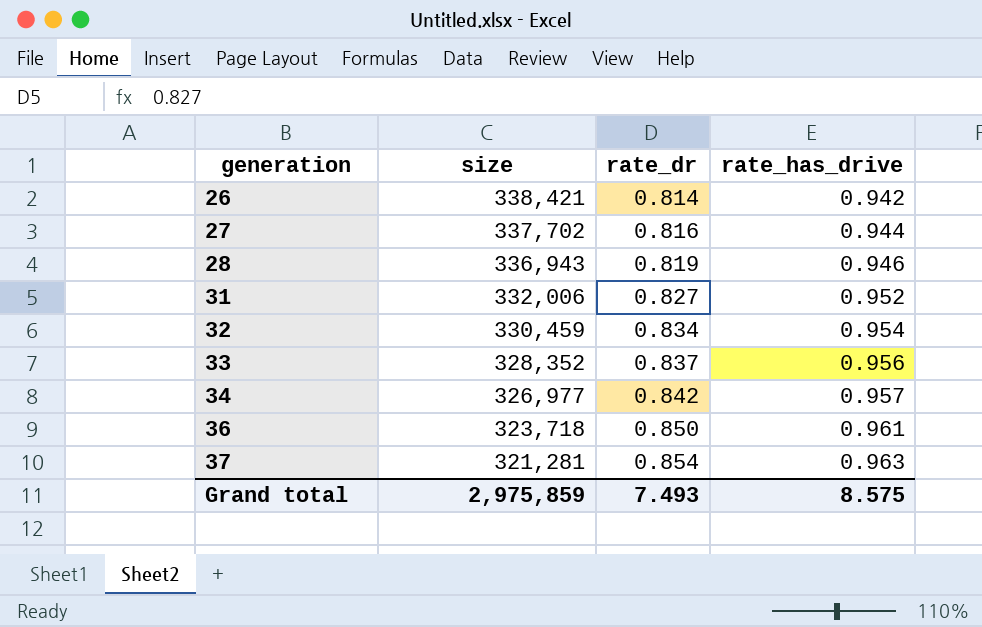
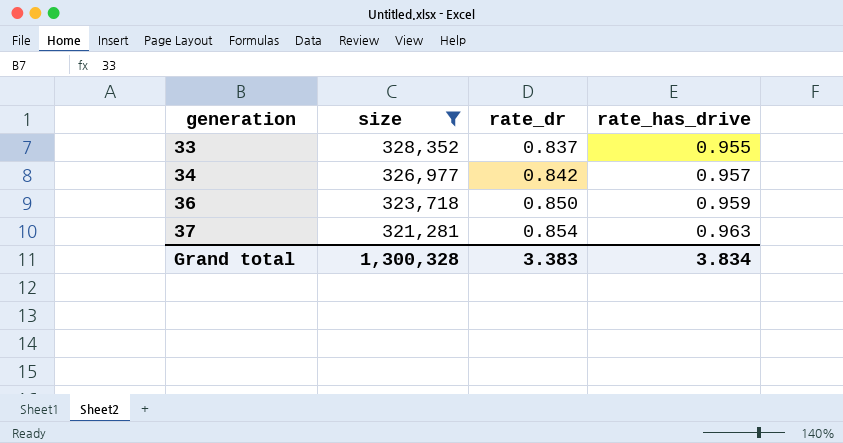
filter: none -> size <= 328,352
33 | rate_has_drive: 0.956 -> 0.955
36 | rate_has_drive: 0.961 -> 0.959
Grand total | size: 2,975,859 -> 1,300,328
Grand total | rate_dr: 7.493 -> 3.383
Grand total | rate_has_drive: 8.575 -> 3.834

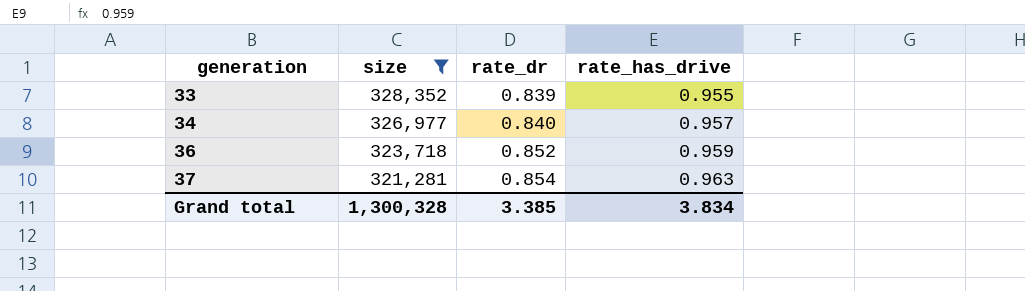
33 | rate_dr: 0.837 -> 0.839
34 | rate_dr: 0.842 -> 0.840
36 | rate_dr: 0.850 -> 0.852
Grand total | rate_dr: 3.383 -> 3.385

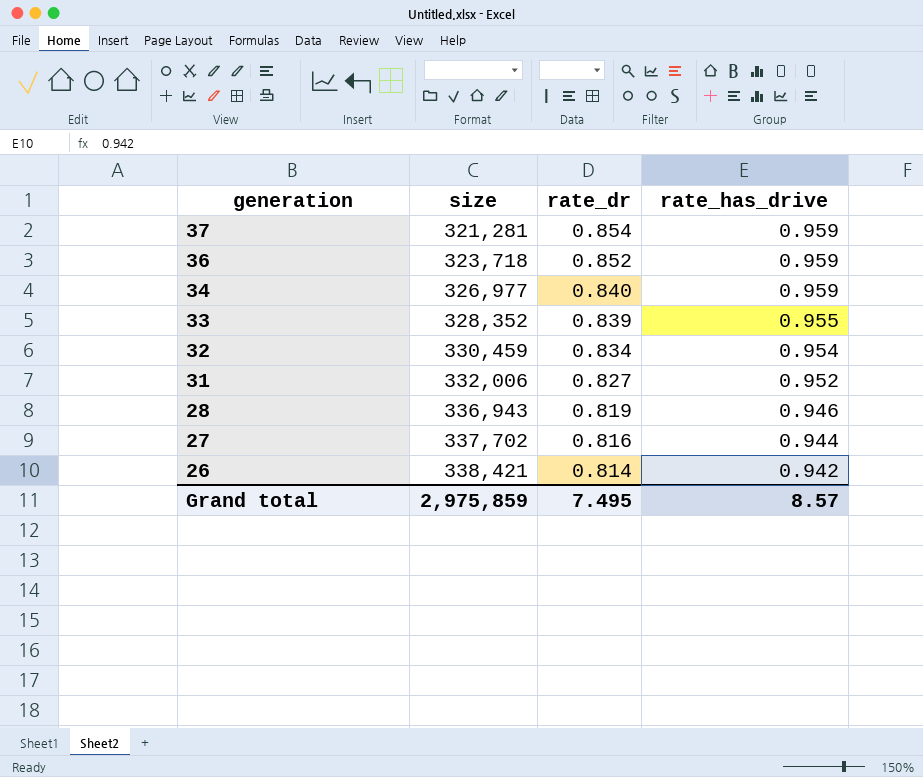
filter: size <= 328,352 -> none
row order: generation ascending -> generation descending
37 | rate_has_drive: 0.963 -> 0.959
34 | rate_has_drive: 0.957 -> 0.959
Grand total | size: 1,300,328 -> 2,975,859
Grand total | rate_dr: 3.385 -> 7.495
Grand total | rate_has_drive: 3.834 -> 8.57

